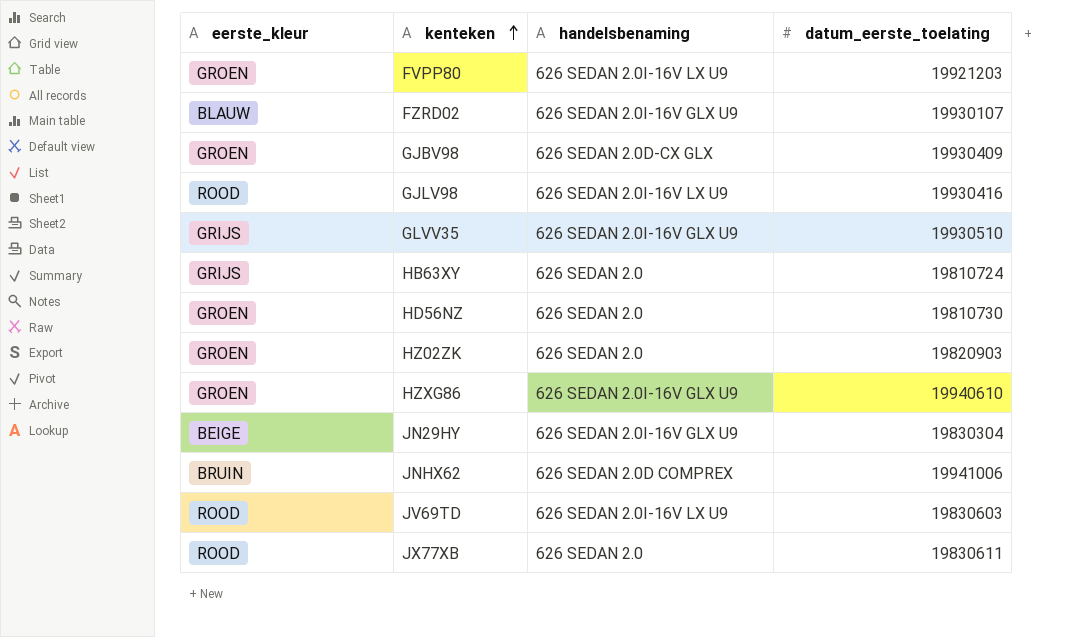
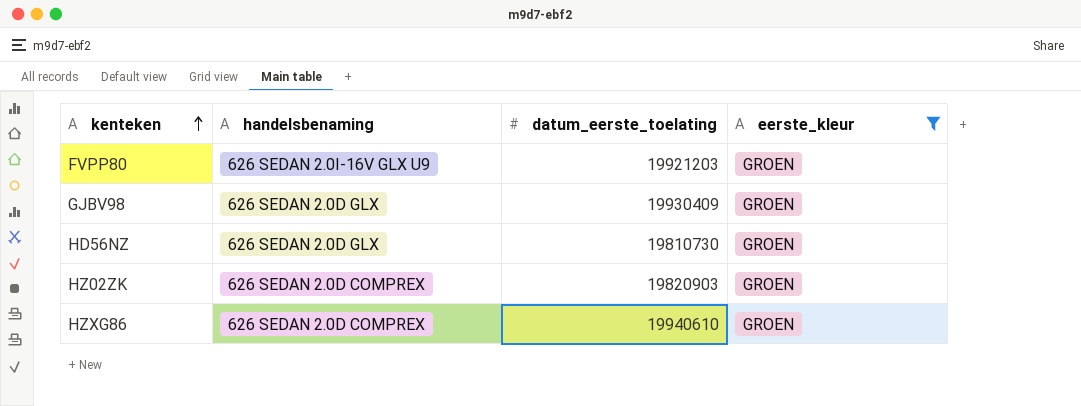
filter: none -> eerste_kleur = GROEN
column eerste_kleur | position: 1 -> 4
FVPP80 | handelsbenaming: 626 SEDAN 2.0I-16V LX U9 -> 626 SEDAN 2.0I-16V GLX U9
GJBV98 | handelsbenaming: 626 SEDAN 2.0D-CX GLX -> 626 SEDAN 2.0D GLX
HD56NZ | handelsbenaming: 626 SEDAN 2.0 -> 626 SEDAN 2.0D GLX
HZ02ZK | handelsbenaming: 626 SEDAN 2.0 -> 626 SEDAN 2.0D COMPREX
HZXG86 | handelsbenaming: 626 SEDAN 2.0I-16V GLX U9 -> 626 SEDAN 2.0D COMPREX

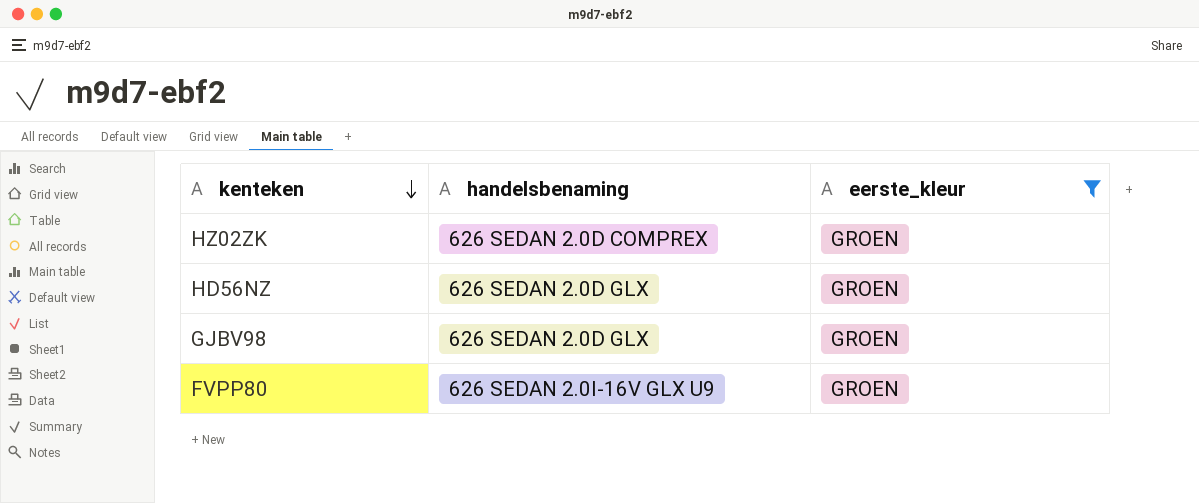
row order: kenteken ascending -> kenteken descending
column datum_eerste_toelating | position: 3 -> none
row HZXG86: 626 SEDAN 2.0D COMPREX | 19940610 | GROEN -> none

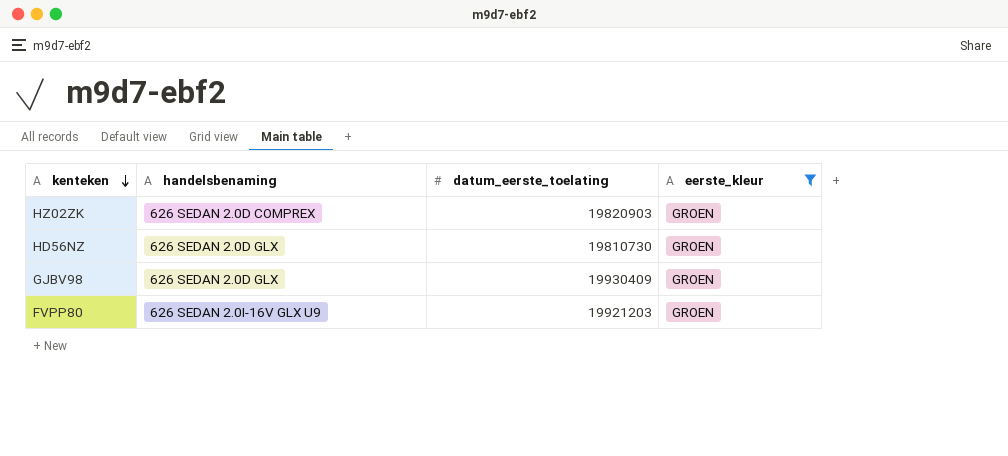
column datum_eerste_toelating | position: none -> 3

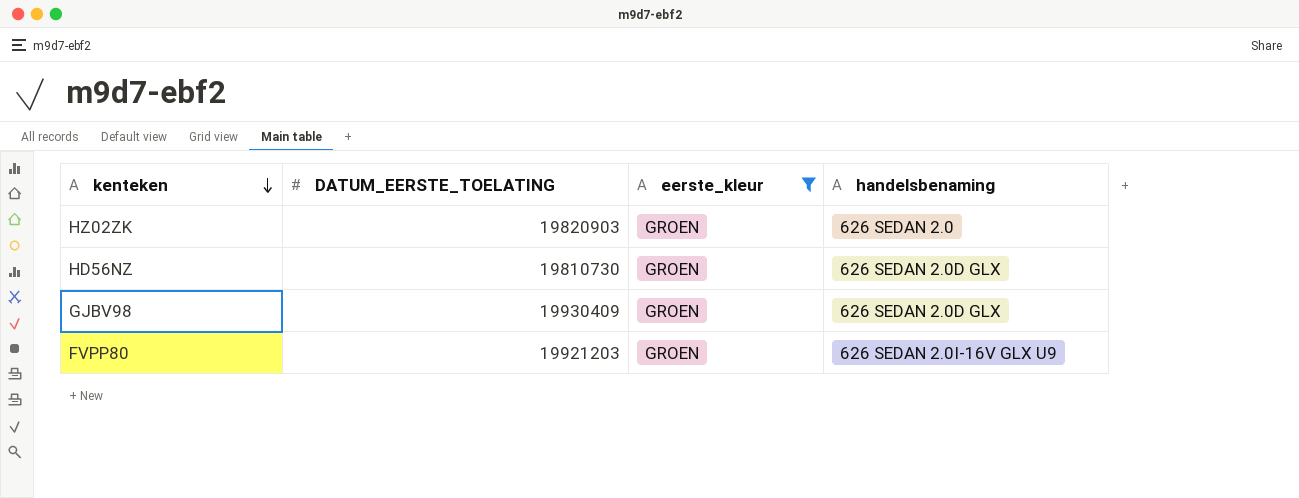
column name: datum_eerste_toelating -> DATUM_EERSTE_TOELATING
column handelsbenaming | position: 2 -> 4
HZ02ZK | handelsbenaming: 626 SEDAN 2.0D COMPREX -> 626 SEDAN 2.0

